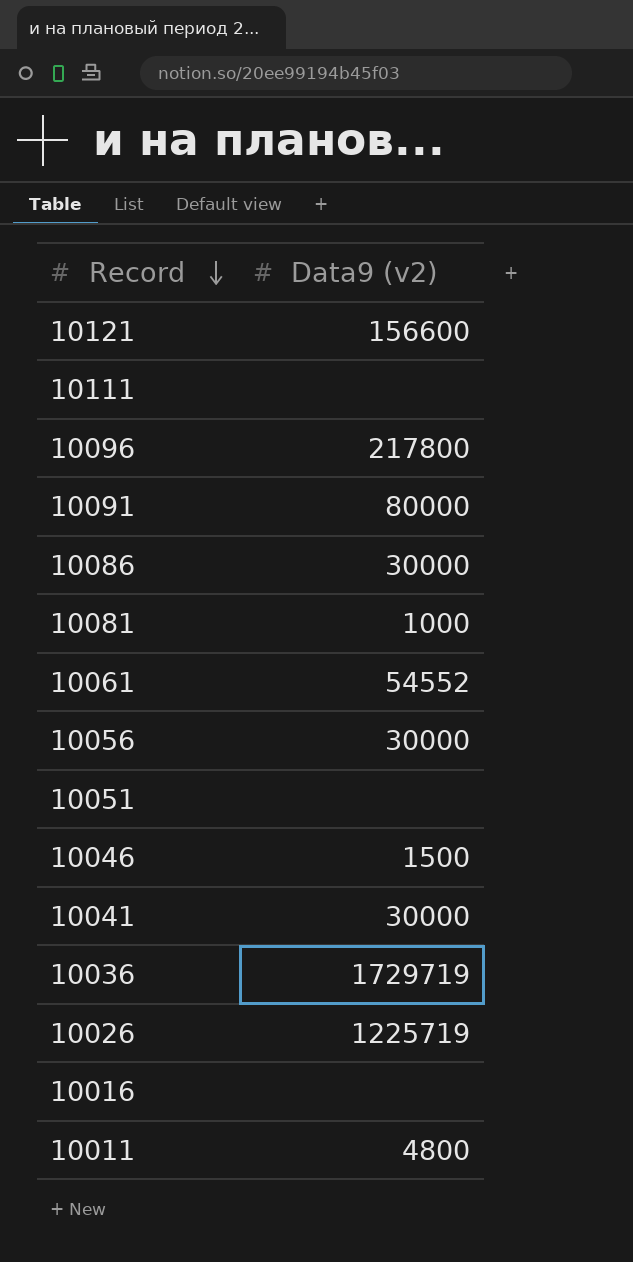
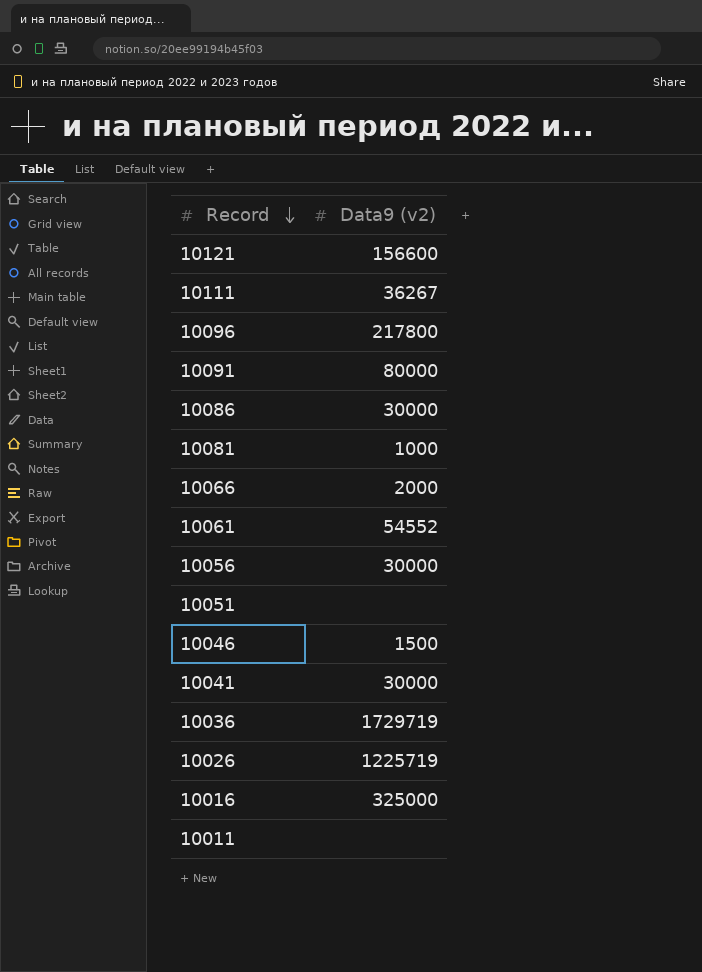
10111 | Data9 (v2): none -> 36267
row 10066: none -> 2000
10016 | Data9 (v2): none -> 325000
10011 | Data9 (v2): 4800 -> none

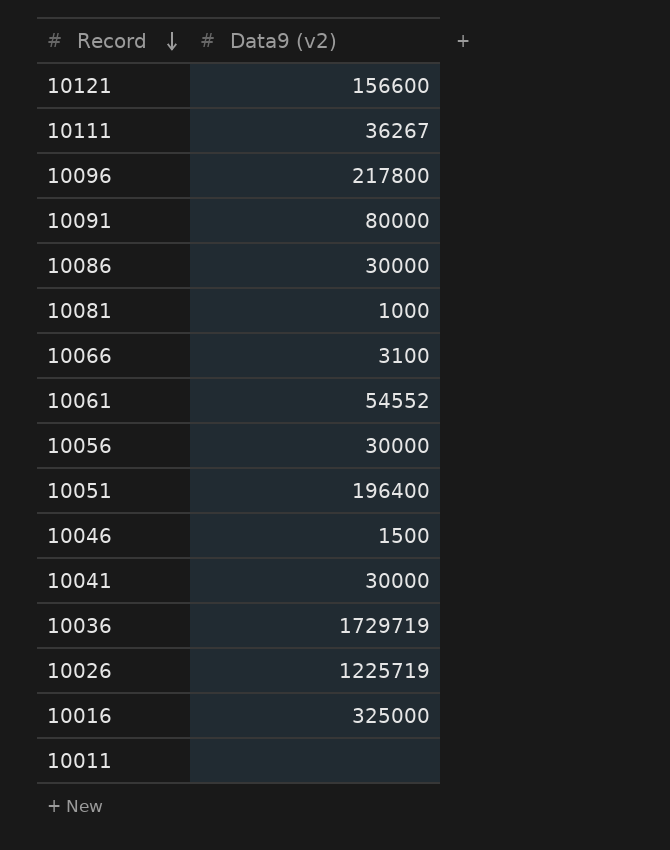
10066 | Data9 (v2): 2000 -> 3100
10051 | Data9 (v2): none -> 196400

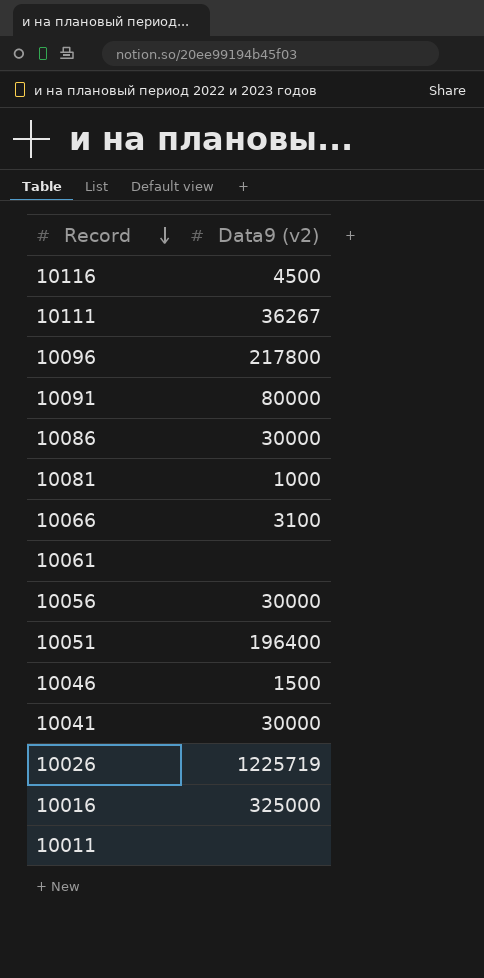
row 10121: 156600 -> none
row 10036: 1729719 -> none
row 10116: none -> 4500
10061 | Data9 (v2): 54552 -> none

